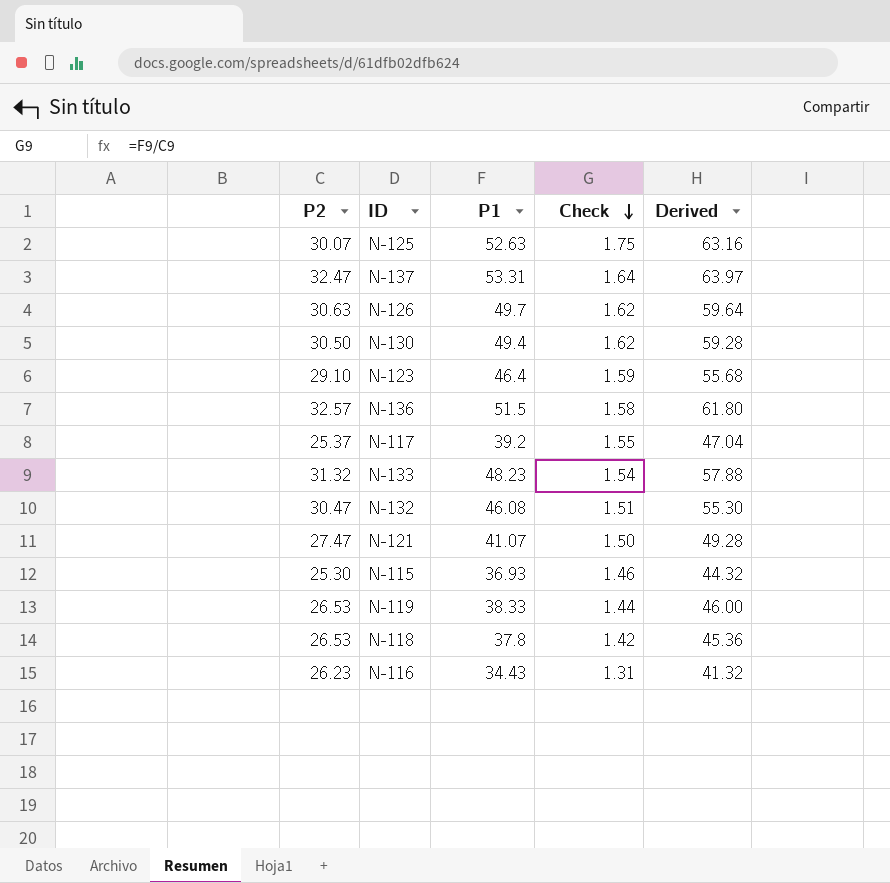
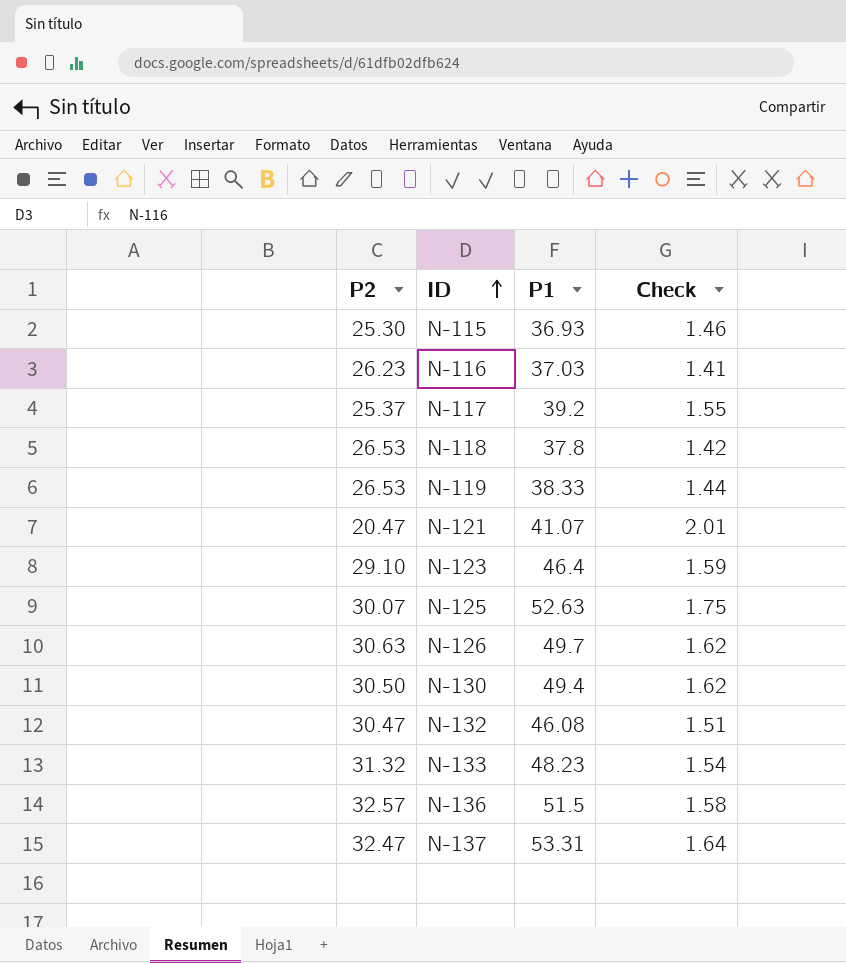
row order: Check descending -> ID ascending
column Derived | formula: [P1] * 1.2 -> none
N-116 | P1: 34.43 -> 37.03
N-116 | Check: 1.31 -> 1.41
N-121 | P2: 27.47 -> 20.47
N-121 | Check: 1.50 -> 2.01

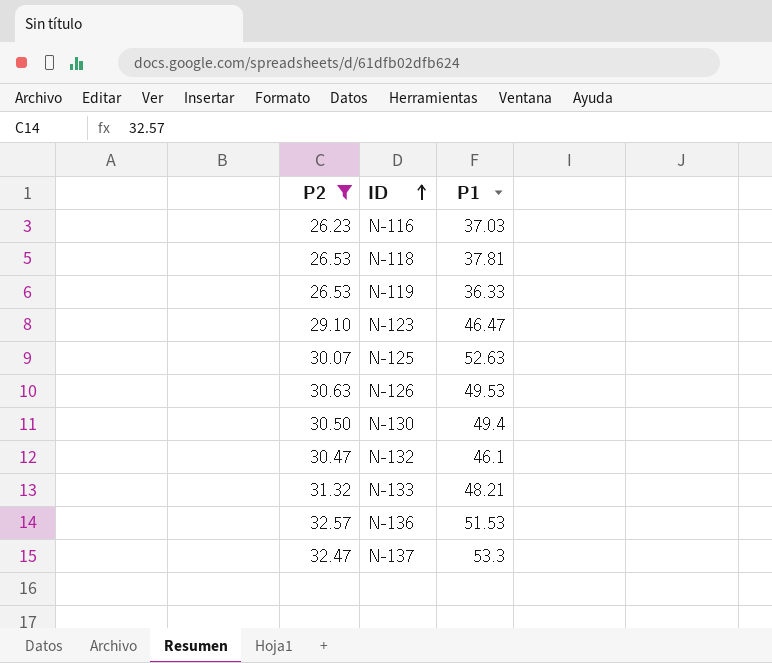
filter: none -> P2 >= 26.23
column Check | formula: [P1] / [P2] -> none
N-118 | P1: 37.8 -> 37.81
N-119 | P1: 38.33 -> 36.33
N-123 | P1: 46.4 -> 46.47
N-126 | P1: 49.7 -> 49.53
N-132 | P1: 46.08 -> 46.1
N-133 | P1: 48.23 -> 48.21
N-136 | P1: 51.5 -> 51.53
N-137 | P1: 53.31 -> 53.3

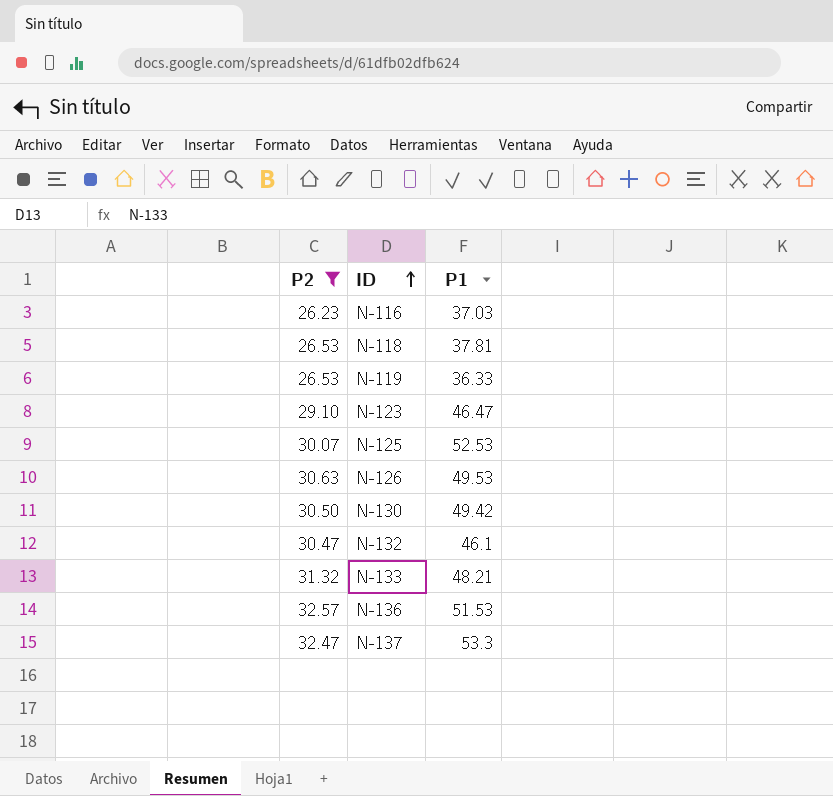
N-125 | P1: 52.63 -> 52.53
N-130 | P1: 49.4 -> 49.42

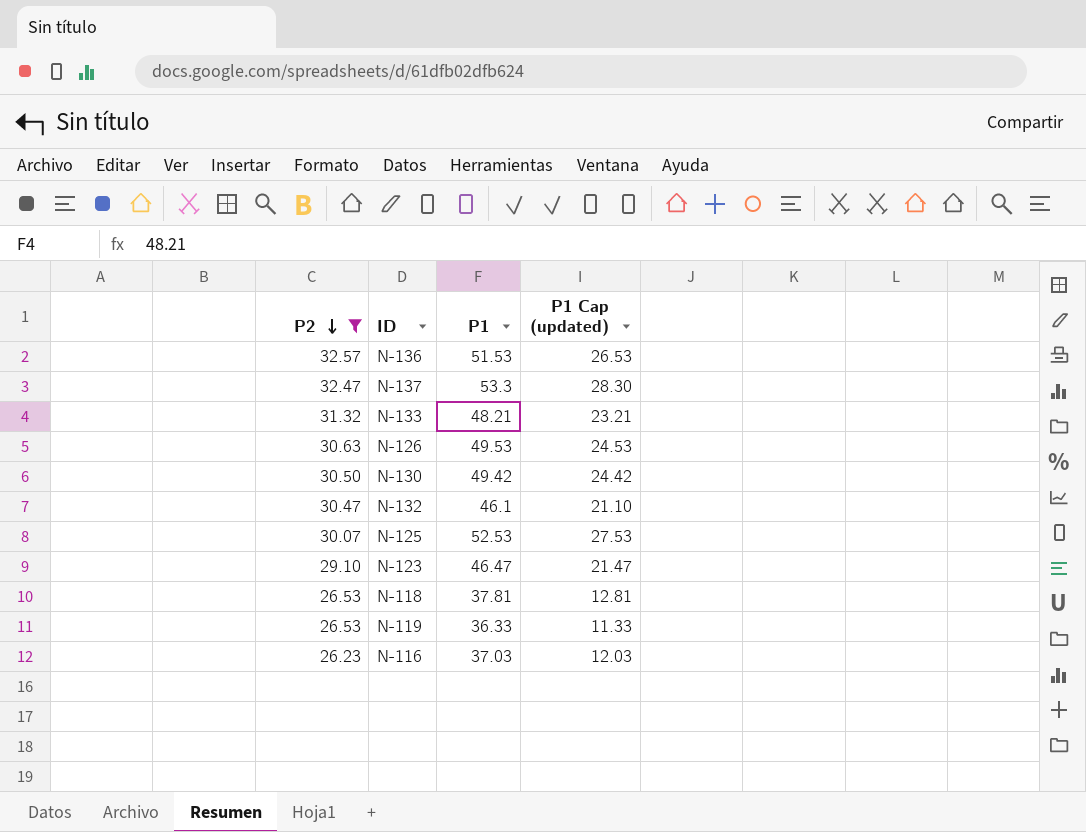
row order: ID ascending -> P2 descending
column P1 Cap (updated) | formula: none -> [P1] - 25

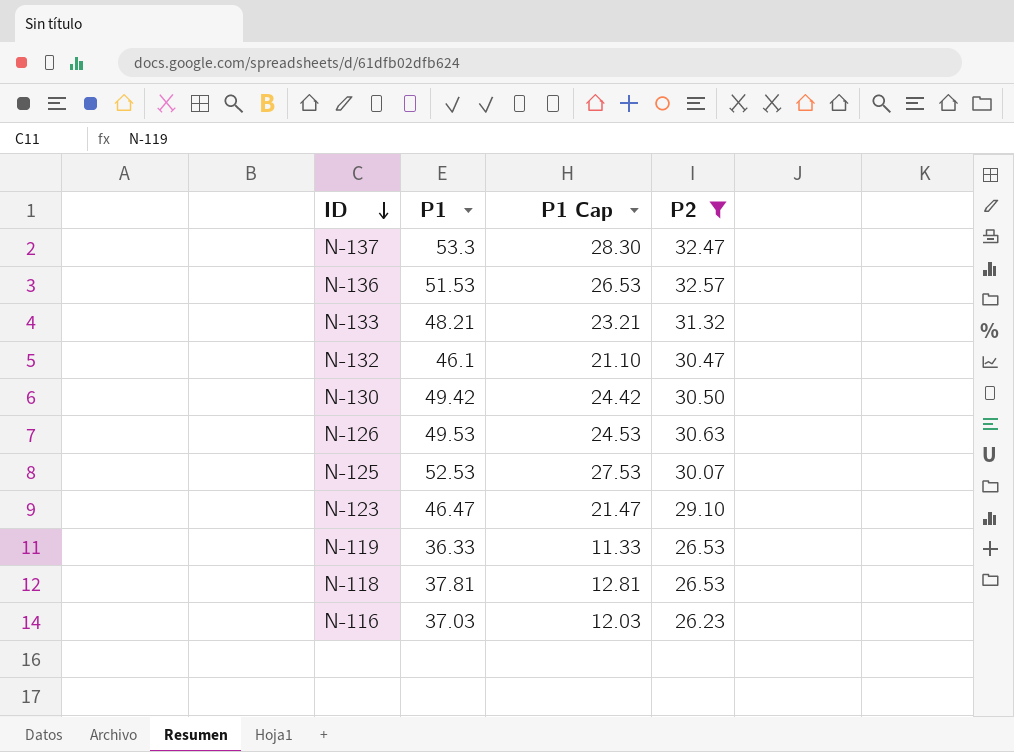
row order: P2 descending -> ID descending
column name: P1 Cap (updated) -> P1 Cap
column P2 | position: 1 -> 4

